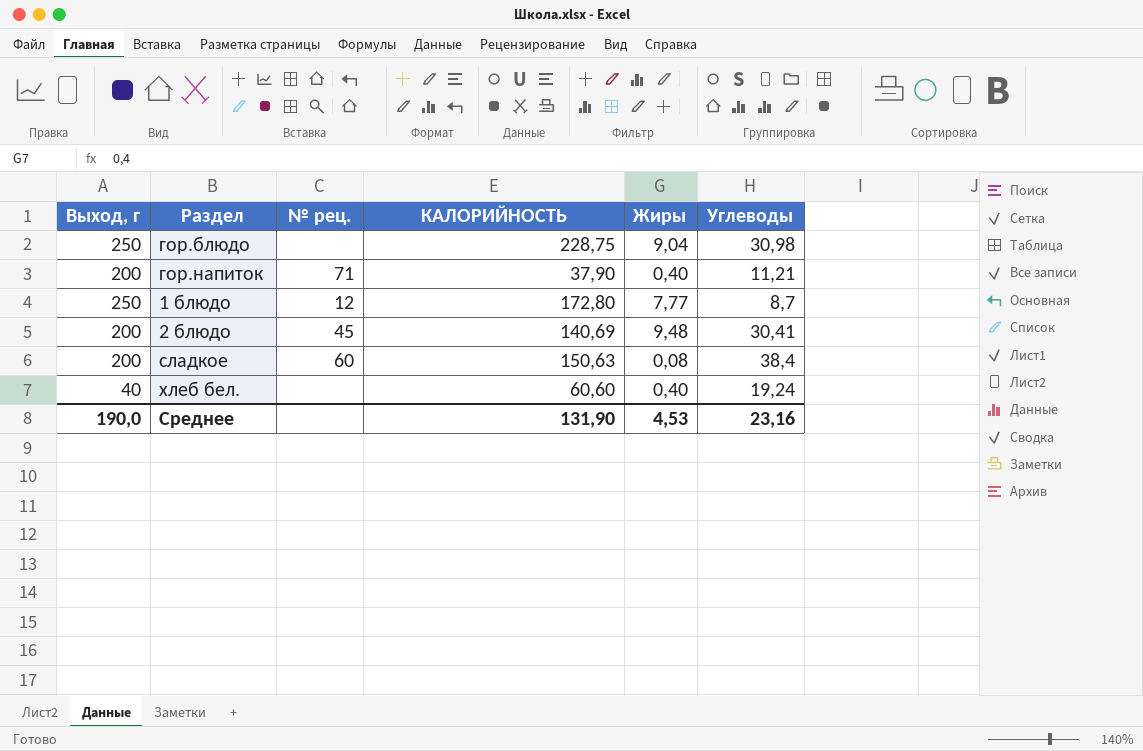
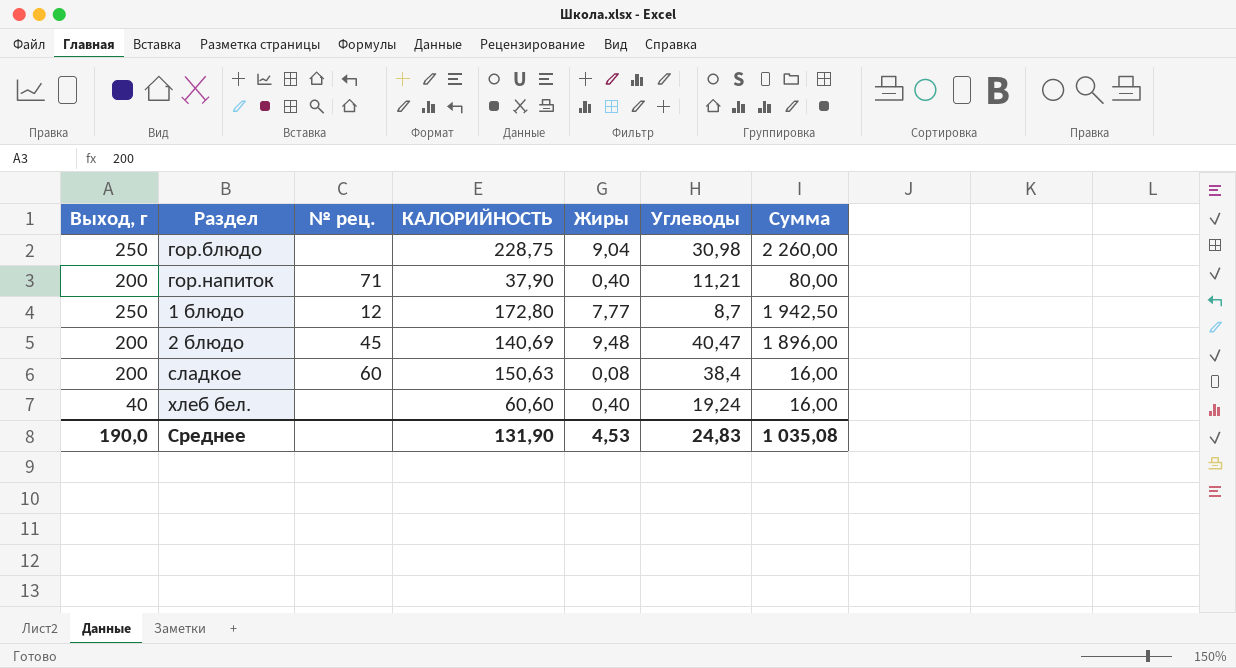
column Сумма | formula: none -> [Выход, г] * [Жиры]
2 блюдо | Углеводы: 30,41 -> 40,47
Среднее | Углеводы: 23,16 -> 24,83

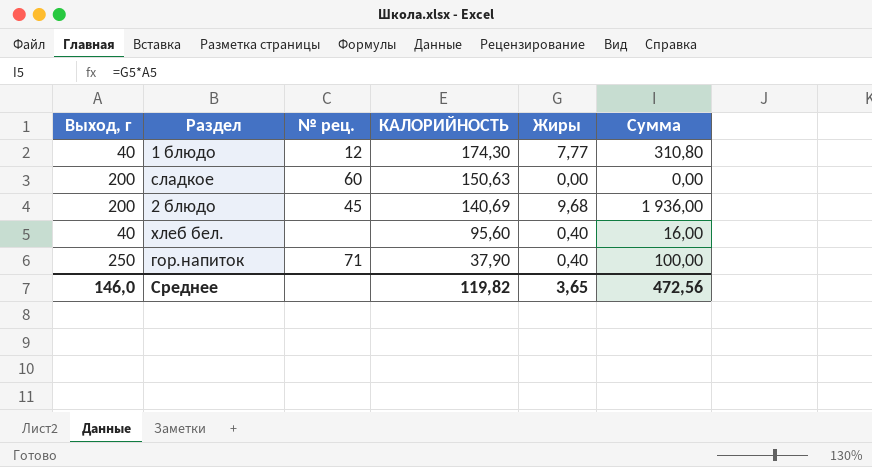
row order: none -> КАЛОРИЙНОСТЬ descending
column Углеводы | position: 6 -> none
row гор.блюдо: 250 | none | 228,75 | 9,04 | 30,98 | 2 260,00 -> none
1 блюдо | Выход, г: 250 -> 40
1 блюдо | КАЛОРИЙНОСТЬ: 172,80 -> 174,30
1 блюдо | Сумма: 1 942,50 -> 310,80
сладкое | Жиры: 0,08 -> 0,00
сладкое | Сумма: 16,00 -> 0,00
2 блюдо | Жиры: 9,48 -> 9,68
2 блюдо | Сумма: 1 896,00 -> 1 936,00
хлеб бел. | КАЛОРИЙНОСТЬ: 60,60 -> 95,60
гор.напиток | Выход, г: 200 -> 250
гор.напиток | Сумма: 80,00 -> 100,00
Среднее | Выход, г: 190,0 -> 146,0
Среднее | КАЛОРИЙНОСТЬ: 131,90 -> 119,82
Среднее | Жиры: 4,53 -> 3,65
Среднее | Сумма: 1 035,08 -> 472,56

